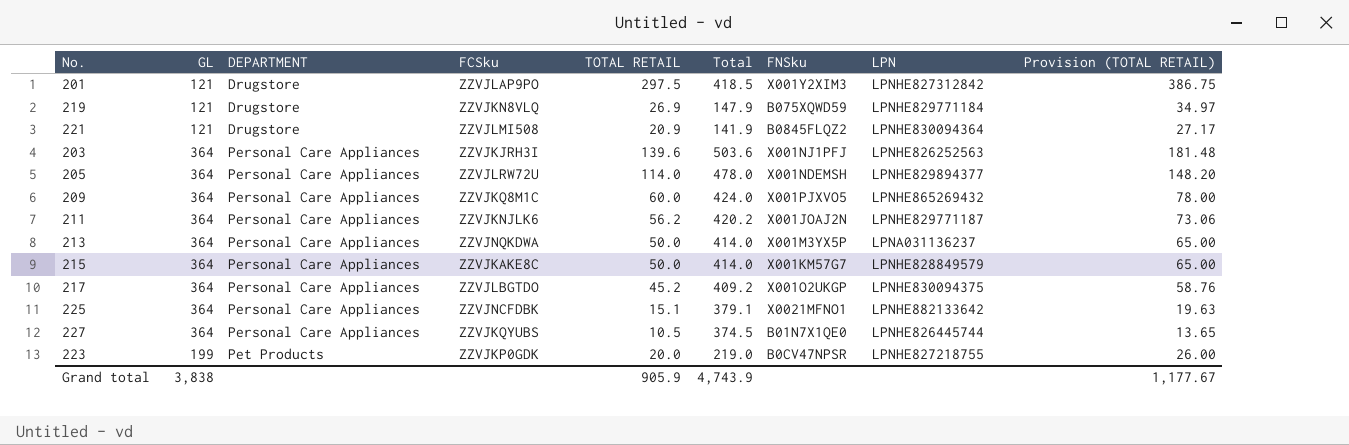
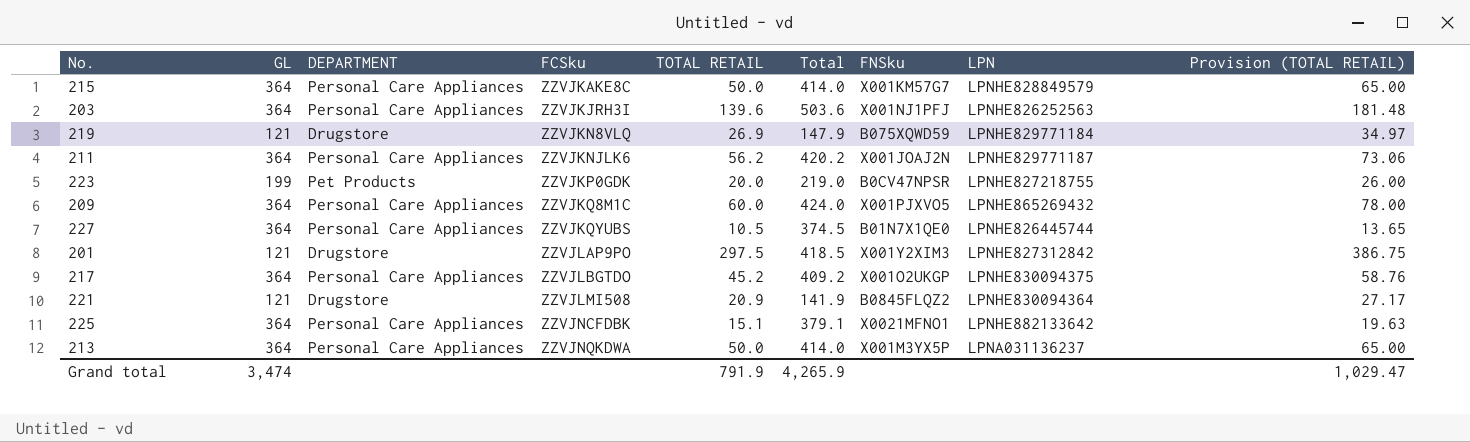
row order: DEPARTMENT ascending -> FCSku ascending
row 205: 364 | Personal Care Appliances | ZZVJLRW72U | 114.0 | 478.0 | X001NDEMSH | LPNHE829894377 | 148.20 -> none
Grand total | GL: 3,838 -> 3,474
Grand total | TOTAL RETAIL: 905.9 -> 791.9
Grand total | Total: 4,743.9 -> 4,265.9
Grand total | Provision (TOTAL RETAIL): 1,177.67 -> 1,029.47

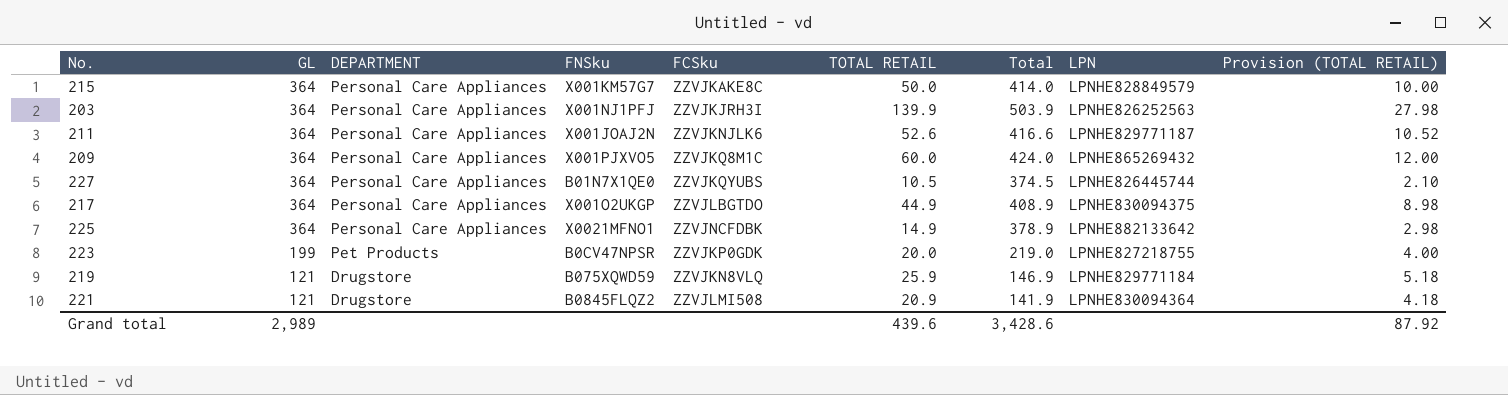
row order: FCSku ascending -> GL descending
column FNSku | position: 7 -> 4
column Provision (TOTAL RETAIL) | formula: [TOTAL RETAIL] * 1.3 -> [TOTAL RETAIL] * 0.2
row 201: 121 | Drugstore | ZZVJLAP9PO | 297.5 | 418.5 | X001Y2XIM3 | LPNHE827312842 | 386.75 -> none
row 213: 364 | Personal Care Appliances | ZZVJNQKDWA | 50.0 | 414.0 | X001M3YX5P | LPNA031136237 | 65.00 -> none
203 | TOTAL RETAIL: 139.6 -> 139.9
203 | Total: 503.6 -> 503.9
211 | TOTAL RETAIL: 56.2 -> 52.6
211 | Total: 420.2 -> 416.6
217 | TOTAL RETAIL: 45.2 -> 44.9
217 | Total: 409.2 -> 408.9
225 | TOTAL RETAIL: 15.1 -> 14.9
225 | Total: 379.1 -> 378.9
219 | TOTAL RETAIL: 26.9 -> 25.9
219 | Total: 147.9 -> 146.9
Grand total | GL: 3,474 -> 2,989
Grand total | TOTAL RETAIL: 791.9 -> 439.6
Grand total | Total: 4,265.9 -> 3,428.6
Grand total | Provision (TOTAL RETAIL): 1,029.47 -> 87.92

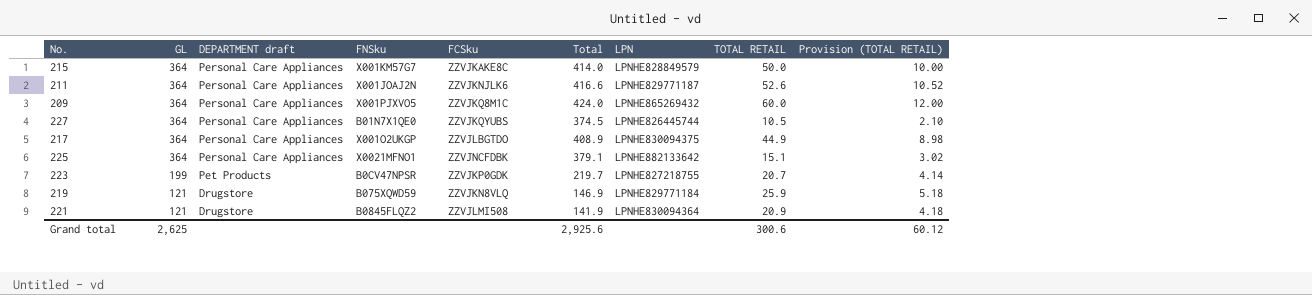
column name: DEPARTMENT -> DEPARTMENT draft
column TOTAL RETAIL | position: 6 -> 8
row 203: 364 | Personal Care Appliances | X001NJ1PFJ | ZZVJKJRH3I | 139.9 | 503.9 | LPNHE826252563 | 27.98 -> none
225 | Total: 378.9 -> 379.1
225 | TOTAL RETAIL: 14.9 -> 15.1
225 | Provision (TOTAL RETAIL): 2.98 -> 3.02
223 | Total: 219.0 -> 219.7
223 | TOTAL RETAIL: 20.0 -> 20.7
223 | Provision (TOTAL RETAIL): 4.00 -> 4.14
Grand total | GL: 2,989 -> 2,625
Grand total | Total: 3,428.6 -> 2,925.6
Grand total | TOTAL RETAIL: 439.6 -> 300.6
Grand total | Provision (TOTAL RETAIL): 87.92 -> 60.12

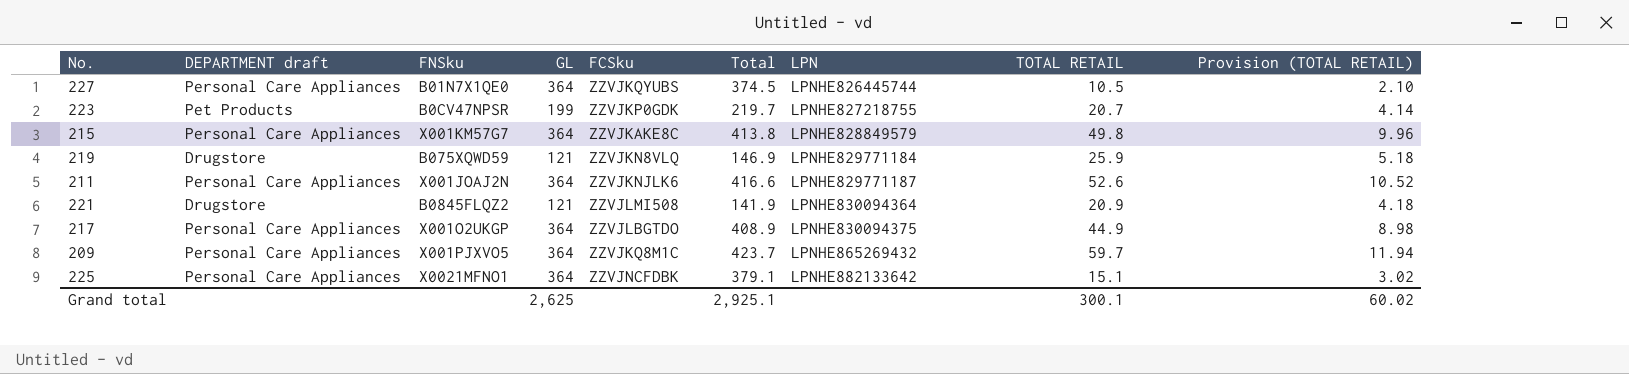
row order: GL descending -> LPN ascending
column GL | position: 2 -> 4
215 | Total: 414.0 -> 413.8
215 | TOTAL RETAIL: 50.0 -> 49.8
215 | Provision (TOTAL RETAIL): 10.00 -> 9.96
209 | Total: 424.0 -> 423.7
209 | TOTAL RETAIL: 60.0 -> 59.7
209 | Provision (TOTAL RETAIL): 12.00 -> 11.94
Grand total | Total: 2,925.6 -> 2,925.1
Grand total | TOTAL RETAIL: 300.6 -> 300.1
Grand total | Provision (TOTAL RETAIL): 60.12 -> 60.02

